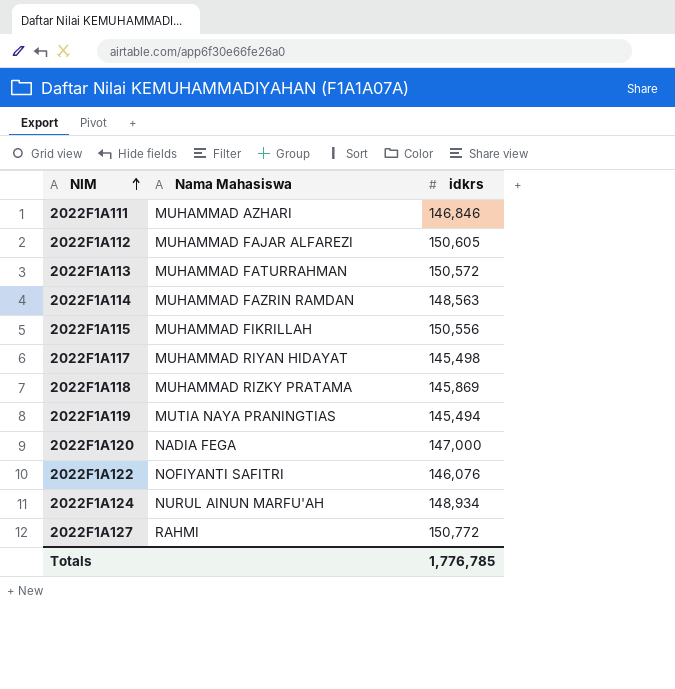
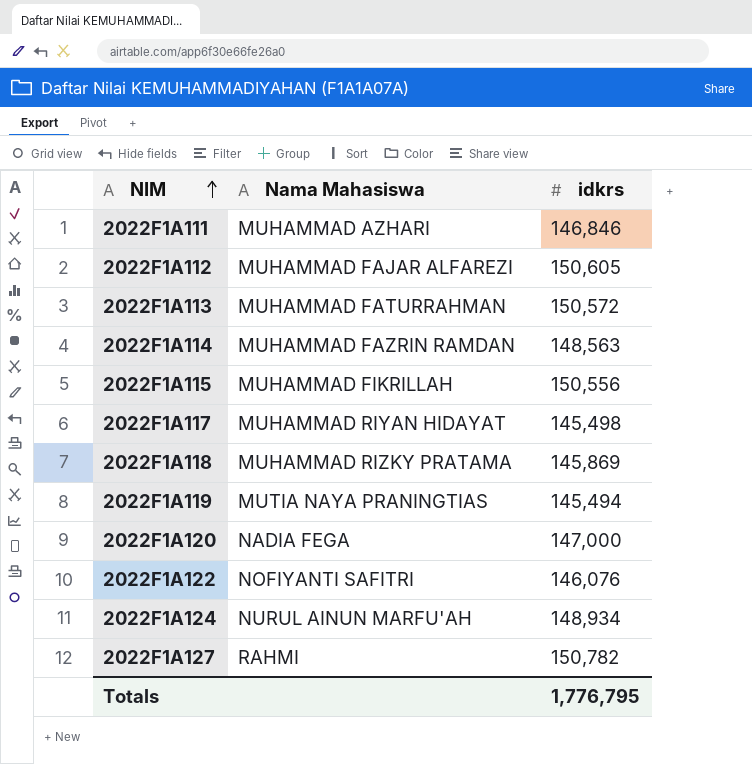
2022F1A127 | idkrs: 150,772 -> 150,782
Totals | idkrs: 1,776,785 -> 1,776,795

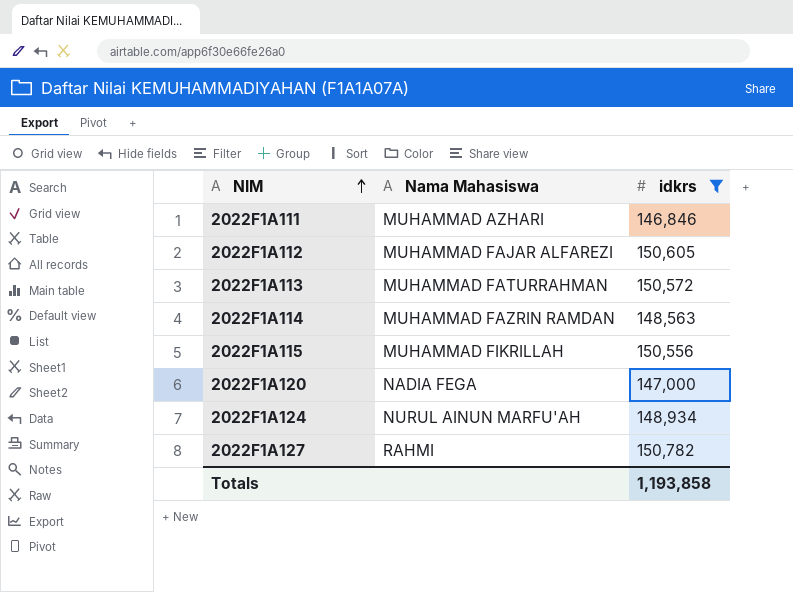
filter: none -> idkrs >= 146,846
Totals | idkrs: 1,776,795 -> 1,193,858

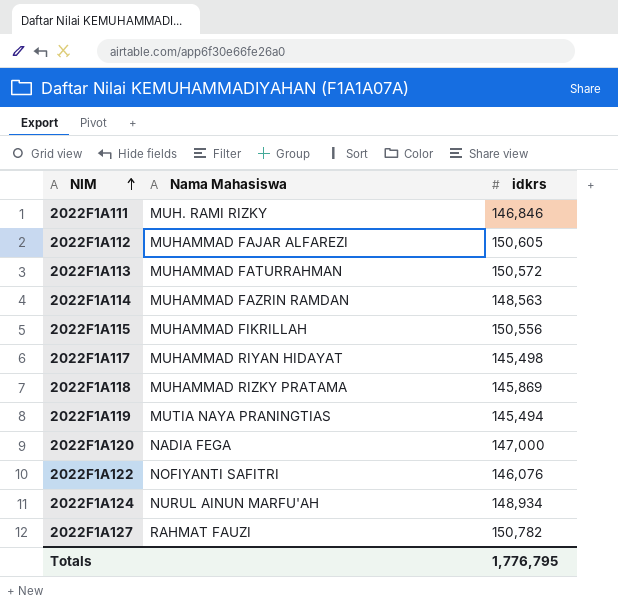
filter: idkrs >= 146,846 -> none
2022F1A111 | Nama Mahasiswa: MUHAMMAD AZHARI -> MUH. RAMI RIZKY
2022F1A127 | Nama Mahasiswa: RAHMI -> RAHMAT FAUZI
Totals | idkrs: 1,193,858 -> 1,776,795

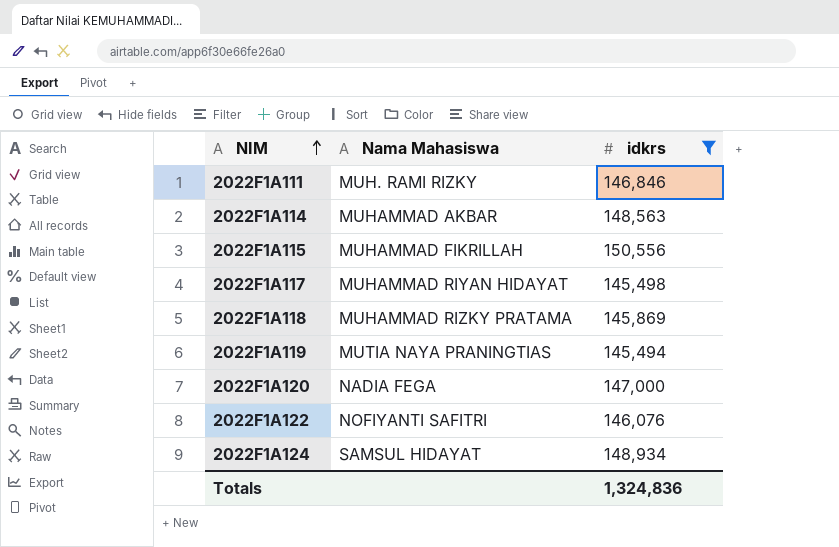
filter: none -> idkrs <= 150,556
2022F1A114 | Nama Mahasiswa: MUHAMMAD FAZRIN RAMDAN -> MUHAMMAD AKBAR
2022F1A124 | Nama Mahasiswa: NURUL AINUN MARFU'AH -> SAMSUL HIDAYAT
Totals | idkrs: 1,776,795 -> 1,324,836

